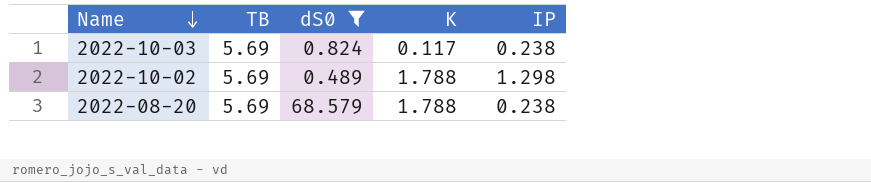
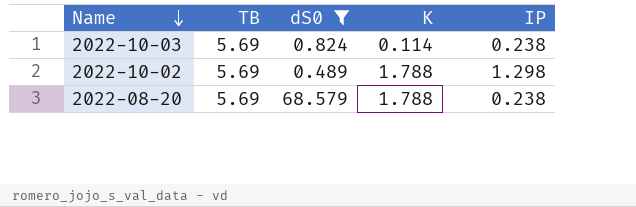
2022-10-03 | K: 0.117 -> 0.114

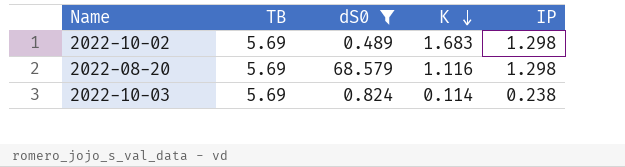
row order: Name descending -> K descending
2022-10-02 | K: 1.788 -> 1.683
2022-08-20 | K: 1.788 -> 1.116
2022-08-20 | IP: 0.238 -> 1.298

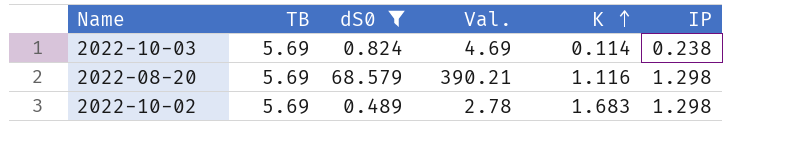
row order: K descending -> K ascending
column Val. | formula: none -> [TB] * [dS0]

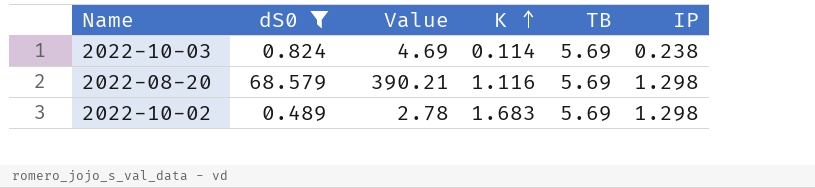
column name: Val. -> Value
column TB | position: 2 -> 5

